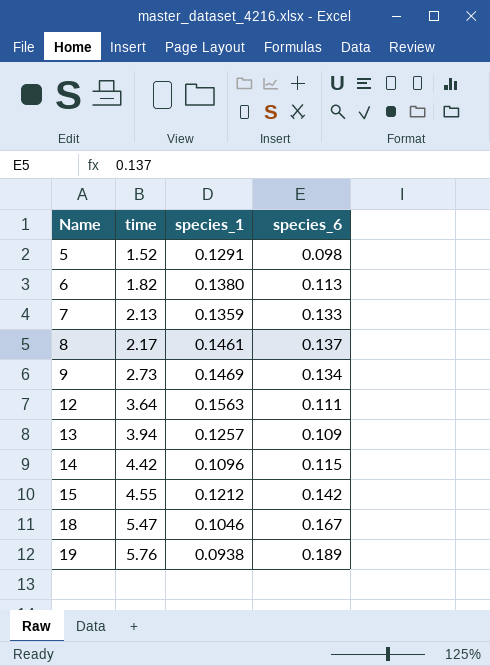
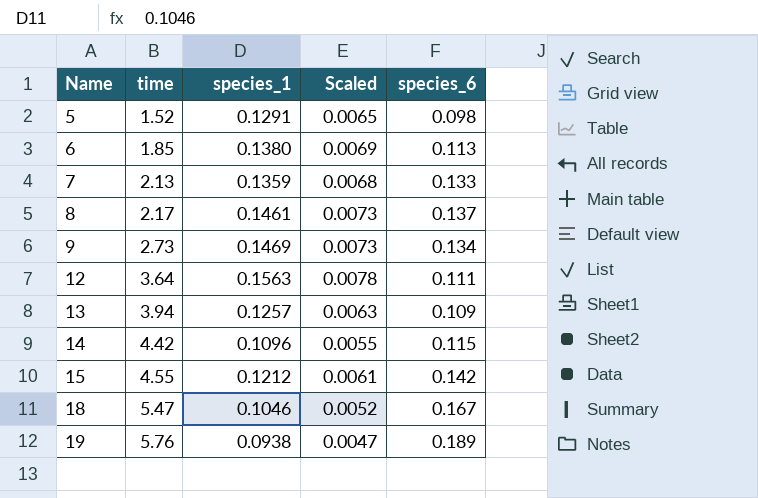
column Scaled | formula: none -> [species_1] * 0.05
6 | time: 1.82 -> 1.85

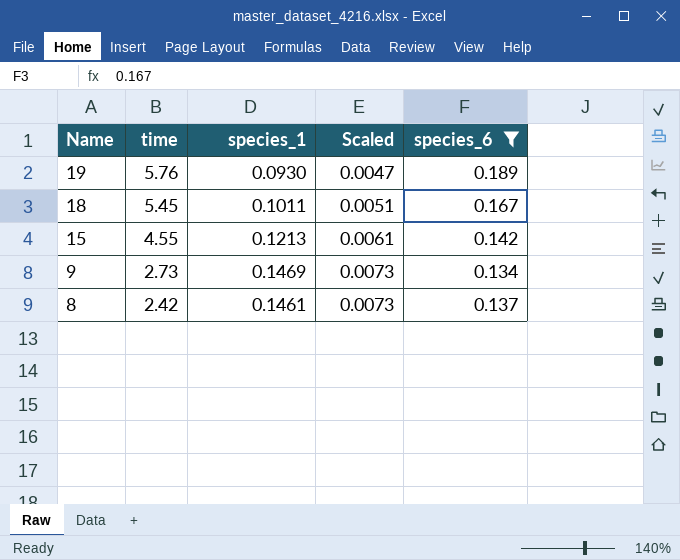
filter: none -> species_6 >= 0.134
row order: Name ascending -> Name descending
19 | species_1: 0.0938 -> 0.0930
18 | time: 5.47 -> 5.45
18 | species_1: 0.1046 -> 0.1011
18 | Scaled: 0.0052 -> 0.0051
15 | species_1: 0.1212 -> 0.1213
8 | time: 2.17 -> 2.42

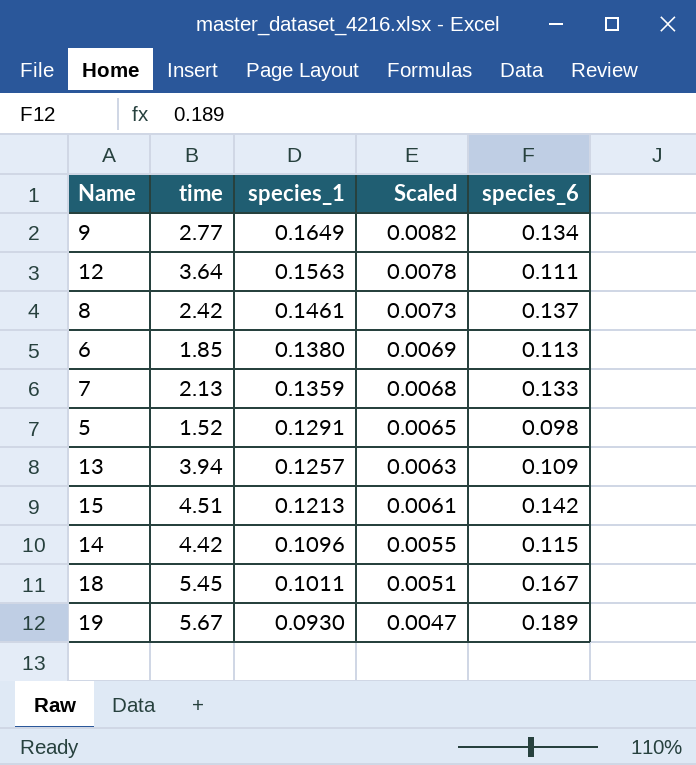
filter: species_6 >= 0.134 -> none
row order: Name descending -> species_1 descending
9 | time: 2.73 -> 2.77
9 | species_1: 0.1469 -> 0.1649
9 | Scaled: 0.0073 -> 0.0082
15 | time: 4.55 -> 4.51
19 | time: 5.76 -> 5.67

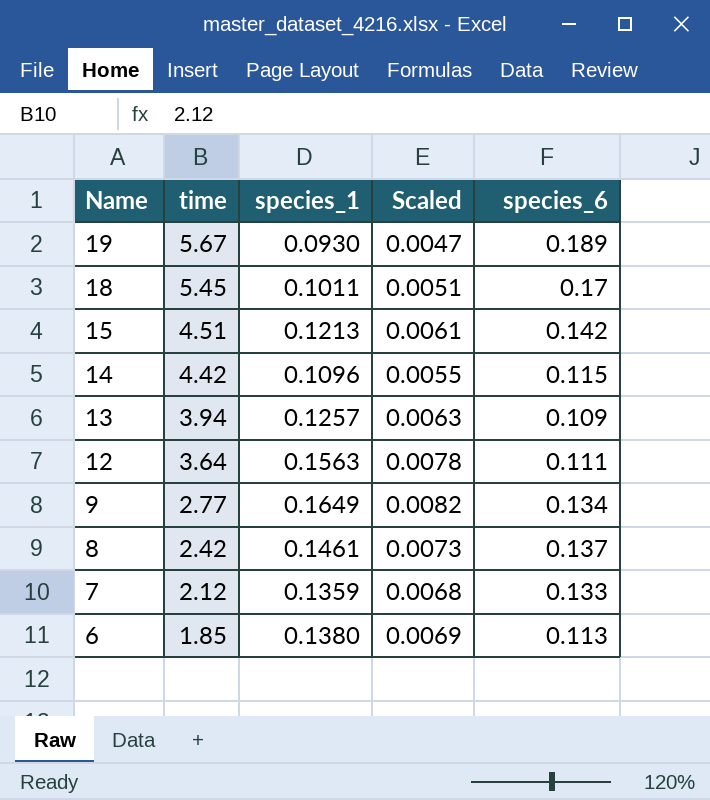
row order: species_1 descending -> Name descending
row 5: 1.52 | 0.1291 | 0.0065 | 0.098 -> none
18 | species_6: 0.167 -> 0.17
7 | time: 2.13 -> 2.12

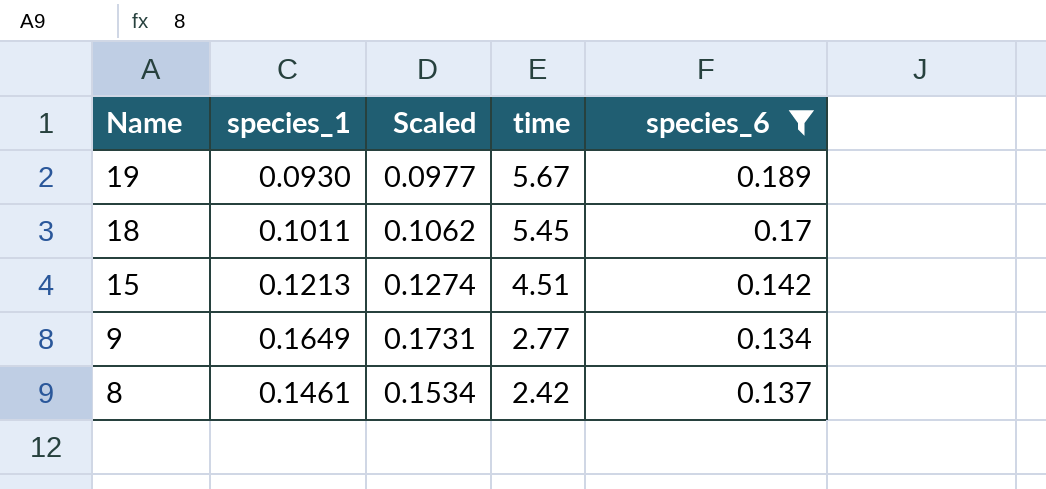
filter: none -> species_6 >= 0.134
column Scaled | formula: [species_1] * 0.05 -> [species_1] * 1.05
column time | position: 2 -> 4

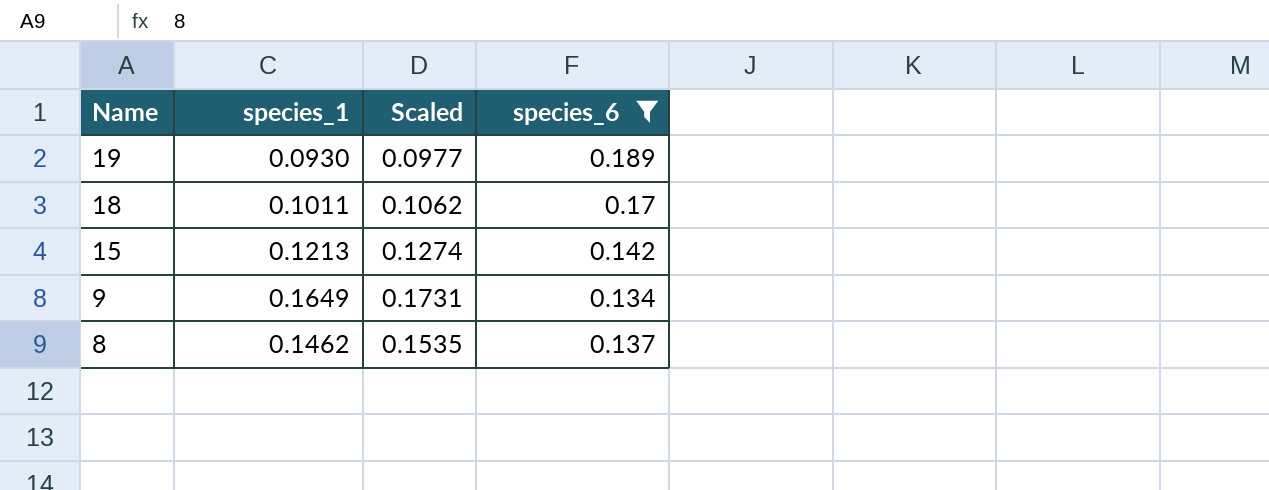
column time | position: 4 -> none
8 | species_1: 0.1461 -> 0.1462
8 | Scaled: 0.1534 -> 0.1535

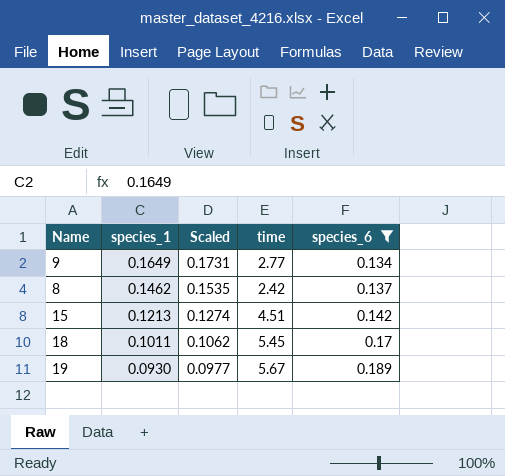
row order: Name descending -> species_1 descending
column time | position: none -> 4

